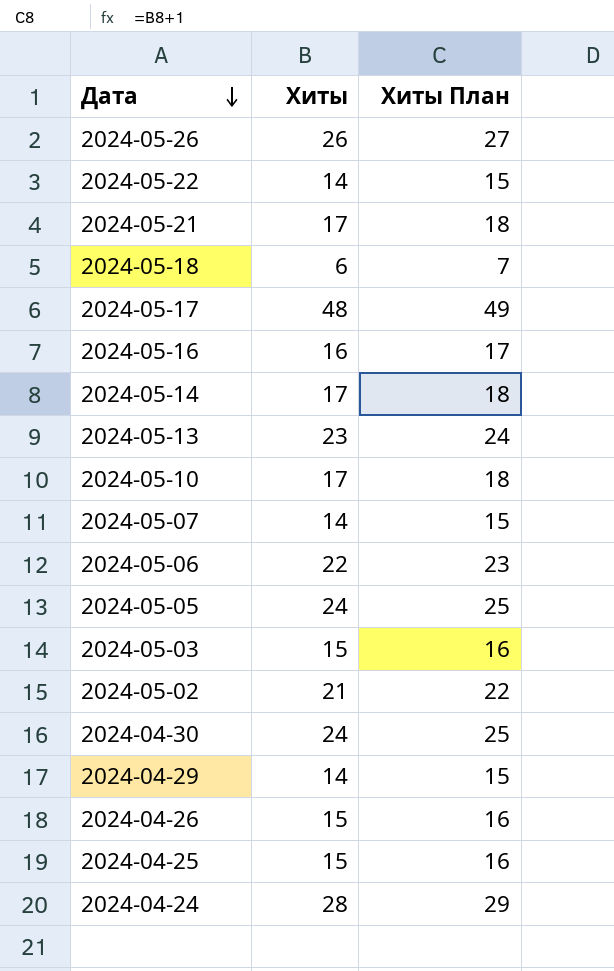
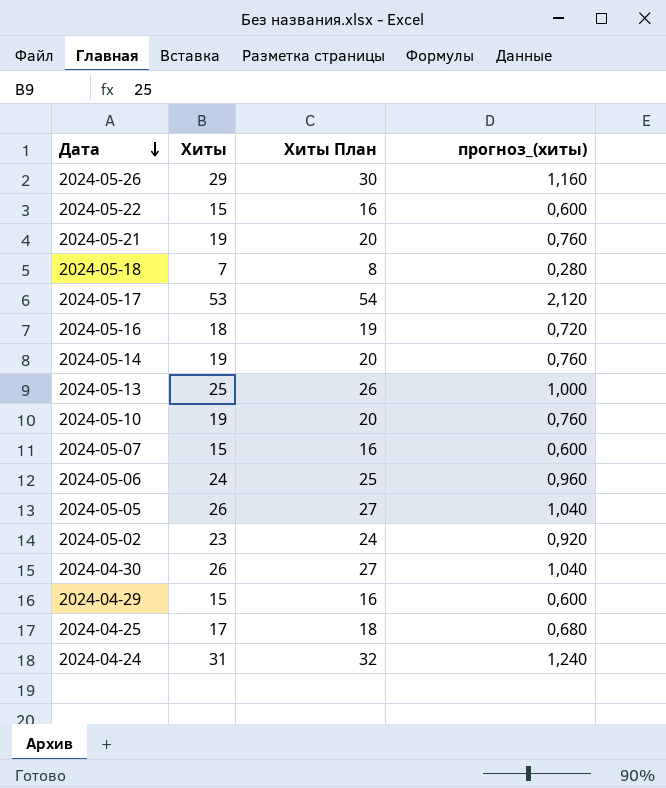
column прогноз_(хиты) | formula: none -> [Хиты] * 0,04
row 2024-05-03: 15 | 16 -> none
row 2024-04-26: 15 | 16 -> none
2024-05-26 | Хиты: 26 -> 29
2024-05-26 | Хиты План: 27 -> 30
2024-05-22 | Хиты: 14 -> 15
2024-05-22 | Хиты План: 15 -> 16
2024-05-21 | Хиты: 17 -> 19
2024-05-21 | Хиты План: 18 -> 20
2024-05-18 | Хиты: 6 -> 7
2024-05-18 | Хиты План: 7 -> 8
2024-05-17 | Хиты: 48 -> 53
2024-05-17 | Хиты План: 49 -> 54
2024-05-16 | Хиты: 16 -> 18
2024-05-16 | Хиты План: 17 -> 19
2024-05-14 | Хиты: 17 -> 19
2024-05-14 | Хиты План: 18 -> 20
2024-05-13 | Хиты: 23 -> 25
2024-05-13 | Хиты План: 24 -> 26
2024-05-10 | Хиты: 17 -> 19
2024-05-10 | Хиты План: 18 -> 20
2024-05-07 | Хиты: 14 -> 15
2024-05-07 | Хиты План: 15 -> 16
2024-05-06 | Хиты: 22 -> 24
2024-05-06 | Хиты План: 23 -> 25
2024-05-05 | Хиты: 24 -> 26
2024-05-05 | Хиты План: 25 -> 27
2024-05-02 | Хиты: 21 -> 23
2024-05-02 | Хиты План: 22 -> 24
2024-04-30 | Хиты: 24 -> 26
2024-04-30 | Хиты План: 25 -> 27
2024-04-29 | Хиты: 14 -> 15
2024-04-29 | Хиты План: 15 -> 16
2024-04-25 | Хиты: 15 -> 17
2024-04-25 | Хиты План: 16 -> 18
2024-04-24 | Хиты: 28 -> 31
2024-04-24 | Хиты План: 29 -> 32

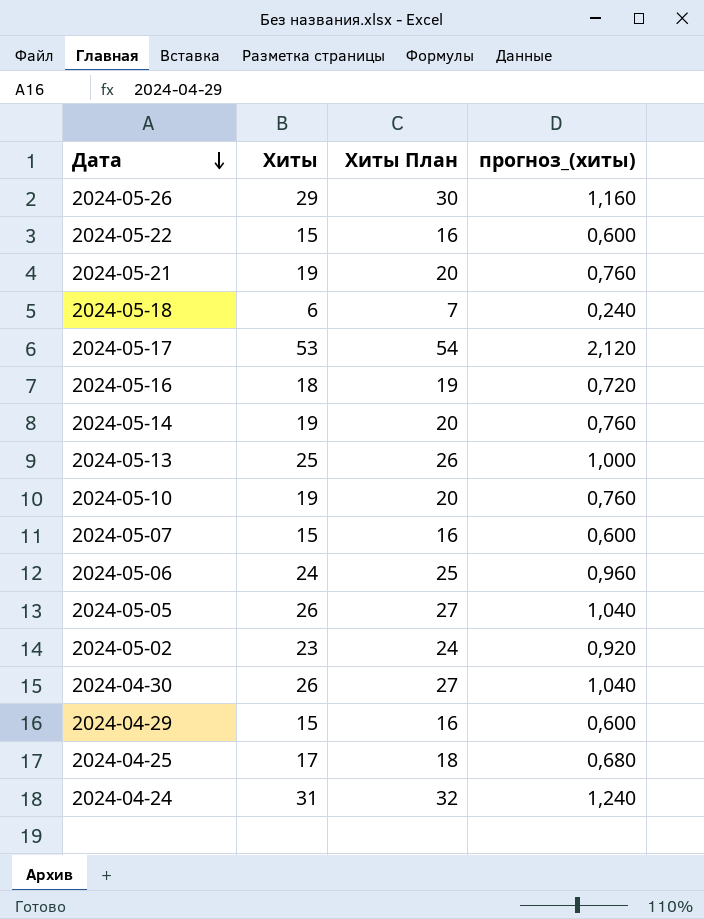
2024-05-18 | Хиты: 7 -> 6
2024-05-18 | Хиты План: 8 -> 7
2024-05-18 | прогноз_(хиты): 0,280 -> 0,240

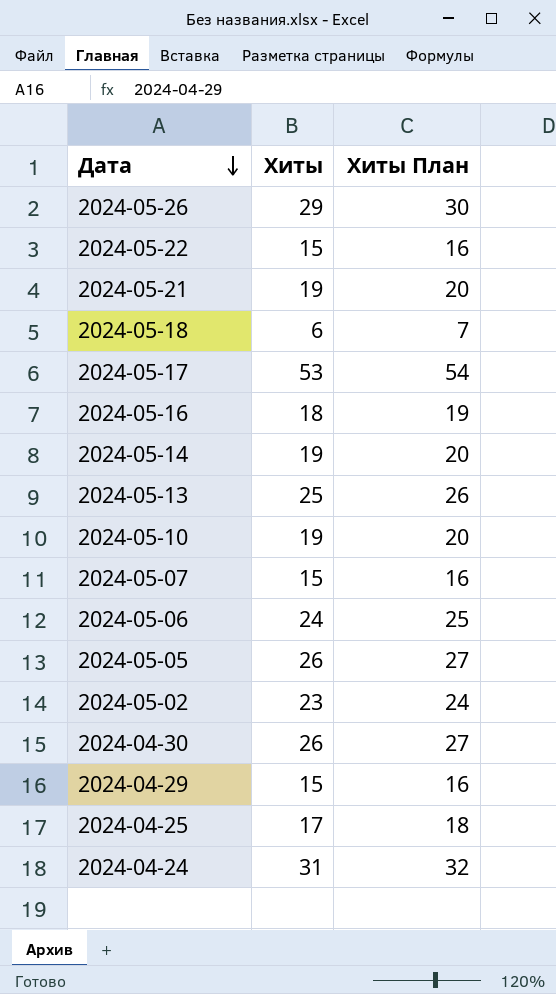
column прогноз_(хиты) | formula: [Хиты] * 0,04 -> none

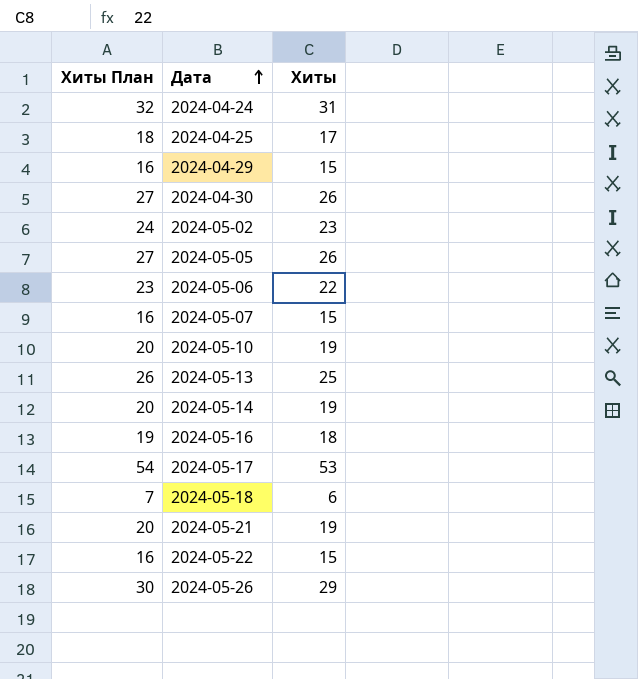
row order: Дата descending -> Дата ascending
column Хиты План | position: 3 -> 1
2024-05-06 | Хиты План: 25 -> 23
2024-05-06 | Хиты: 24 -> 22

